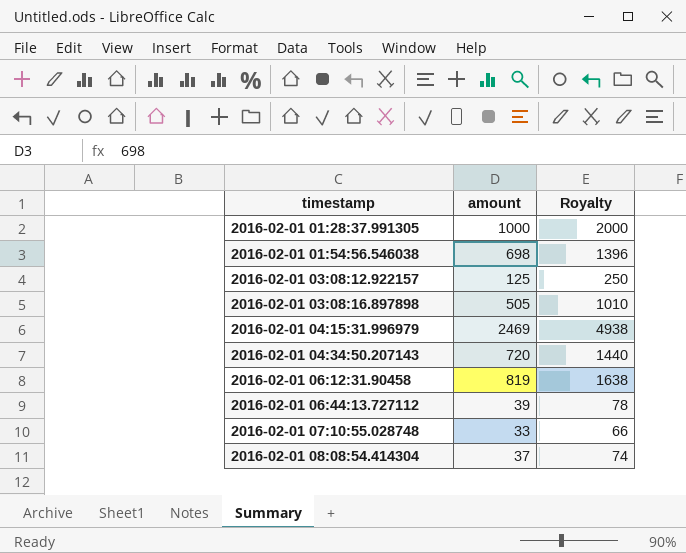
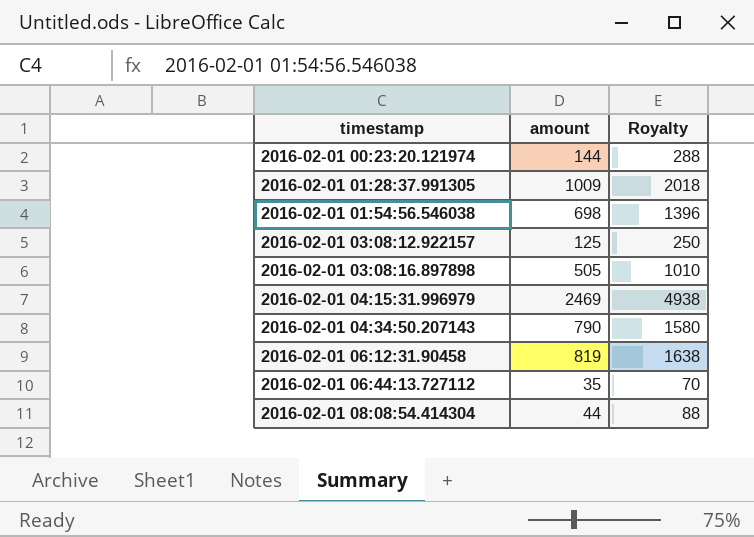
row 2016-02-01 07:10:55.028748: 33 | 66 -> none
row 2016-02-01 00:23:20.121974: none -> 144 | 288
2016-02-01 01:28:37.991305 | amount: 1000 -> 1009
2016-02-01 01:28:37.991305 | Royalty: 2000 -> 2018
2016-02-01 04:34:50.207143 | amount: 720 -> 790
2016-02-01 04:34:50.207143 | Royalty: 1440 -> 1580
2016-02-01 06:44:13.727112 | amount: 39 -> 35
2016-02-01 06:44:13.727112 | Royalty: 78 -> 70
2016-02-01 08:08:54.414304 | amount: 37 -> 44
2016-02-01 08:08:54.414304 | Royalty: 74 -> 88

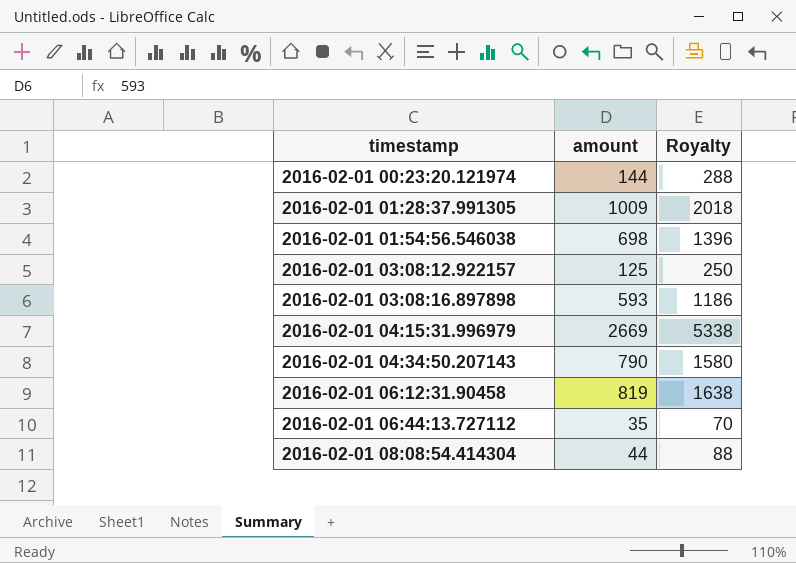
2016-02-01 03:08:16.897898 | amount: 505 -> 593
2016-02-01 03:08:16.897898 | Royalty: 1010 -> 1186
2016-02-01 04:15:31.996979 | amount: 2469 -> 2669
2016-02-01 04:15:31.996979 | Royalty: 4938 -> 5338

